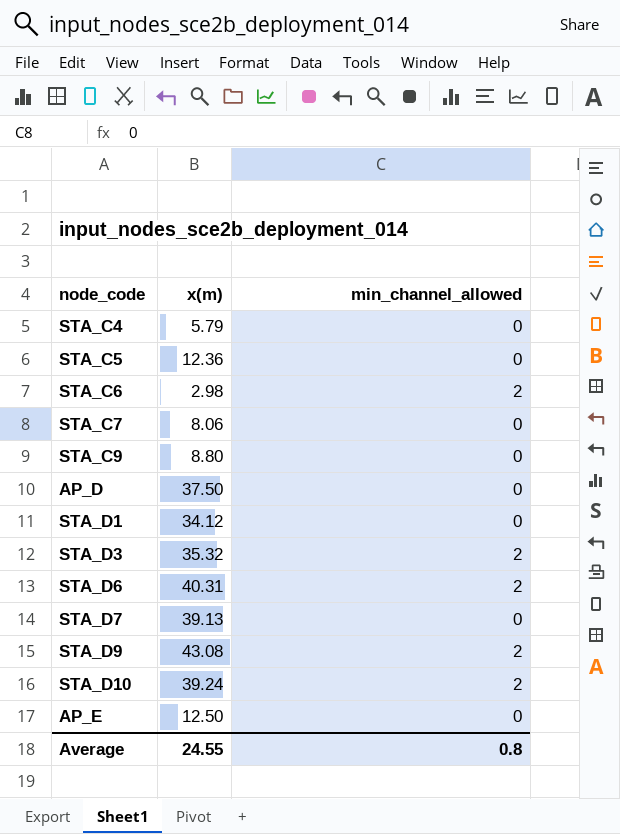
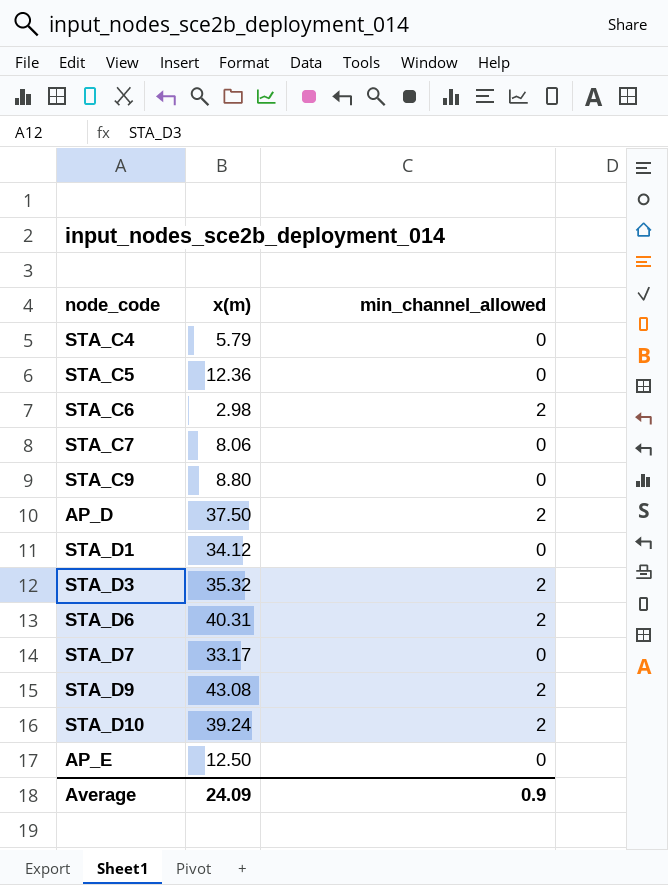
AP_D | min_channel_allowed: 0 -> 2
STA_D7 | x(m): 39.13 -> 33.17
Average | x(m): 24.55 -> 24.09
Average | min_channel_allowed: 0.8 -> 0.9

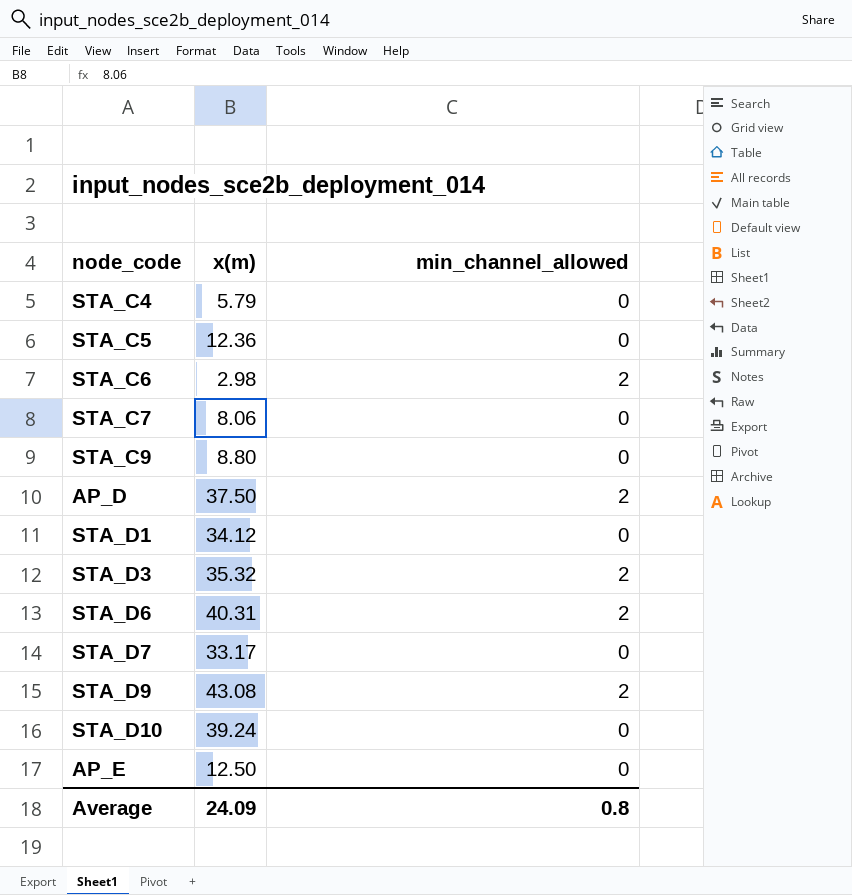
STA_D10 | min_channel_allowed: 2 -> 0
Average | min_channel_allowed: 0.9 -> 0.8

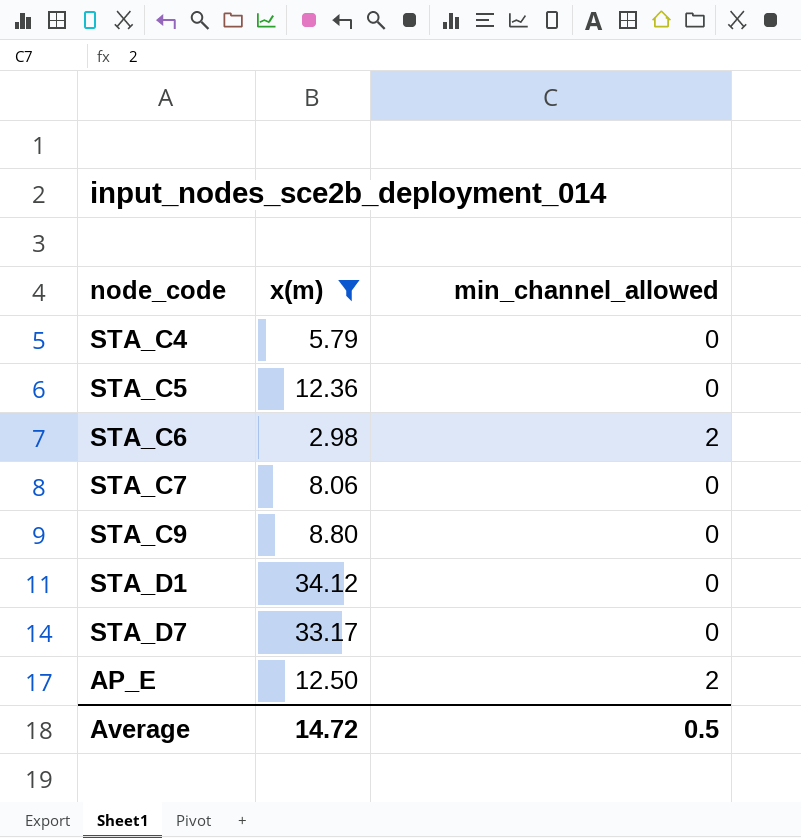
filter: none -> x(m) <= 34.12
AP_E | min_channel_allowed: 0 -> 2
Average | x(m): 24.09 -> 14.72
Average | min_channel_allowed: 0.8 -> 0.5

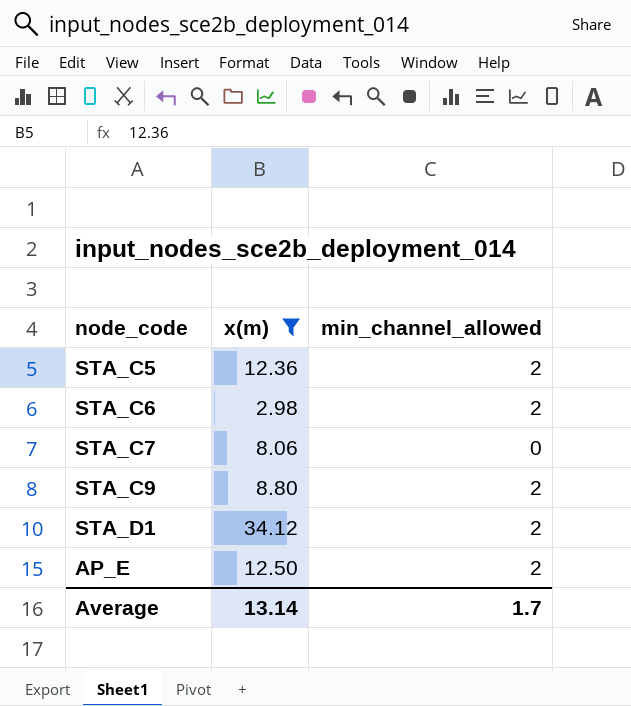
row STA_C4: 5.79 | 0 -> none
row STA_D7: 33.17 | 0 -> none
STA_C5 | min_channel_allowed: 0 -> 2
STA_C9 | min_channel_allowed: 0 -> 2
STA_D1 | min_channel_allowed: 0 -> 2
Average | x(m): 14.72 -> 13.14
Average | min_channel_allowed: 0.5 -> 1.7

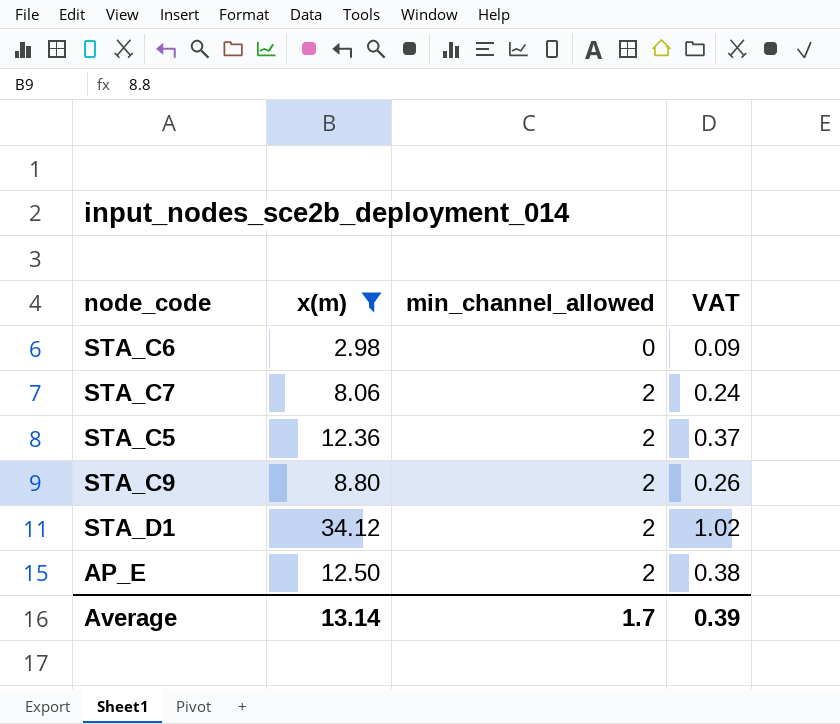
row order: none -> min_channel_allowed ascending
column VAT | formula: none -> [x(m)] * 0.03
STA_C6 | min_channel_allowed: 2 -> 0
STA_C7 | min_channel_allowed: 0 -> 2

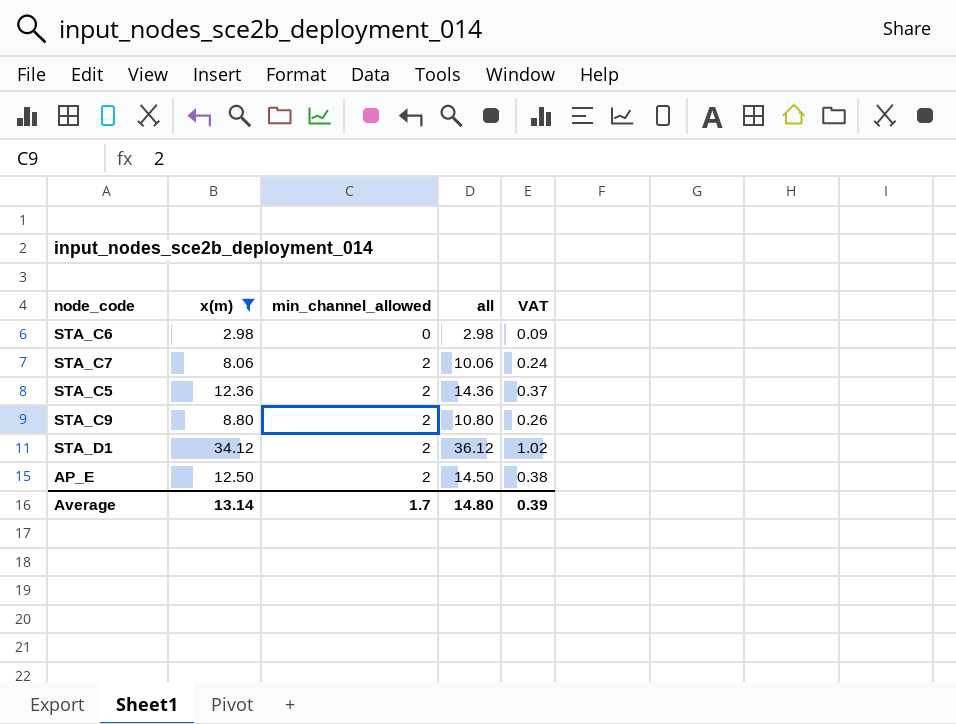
column all | formula: none -> [x(m)] + [min_channel_allowed]

